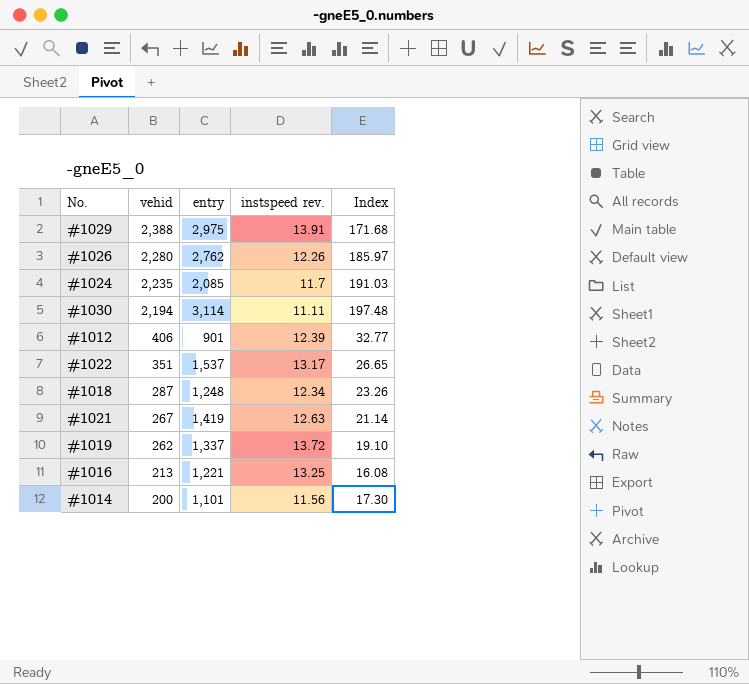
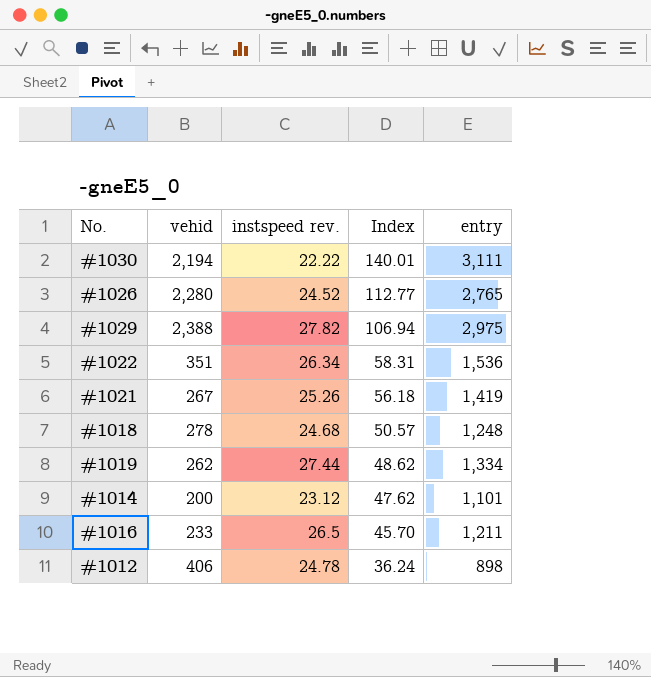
row order: vehid descending -> Index descending
column Index | formula: [vehid] / [instspeed rev.] -> [entry] / [instspeed rev.]
column entry | position: 3 -> 5
row #1024: 2,235 | 2,085 | 11.7 | 191.03 -> none
#1030 | instspeed rev.: 11.11 -> 22.22
#1030 | entry: 3,114 -> 3,111
#1026 | instspeed rev.: 12.26 -> 24.52
#1026 | entry: 2,762 -> 2,765
#1029 | instspeed rev.: 13.91 -> 27.82
#1022 | instspeed rev.: 13.17 -> 26.34
#1022 | entry: 1,537 -> 1,536
#1021 | instspeed rev.: 12.63 -> 25.26
#1018 | vehid: 287 -> 278
#1018 | instspeed rev.: 12.34 -> 24.68
#1019 | instspeed rev.: 13.72 -> 27.44
#1019 | entry: 1,337 -> 1,334
#1014 | instspeed rev.: 11.56 -> 23.12
#1016 | vehid: 213 -> 233
#1016 | instspeed rev.: 13.25 -> 26.5
#1016 | entry: 1,221 -> 1,211
#1012 | instspeed rev.: 12.39 -> 24.78
#1012 | entry: 901 -> 898

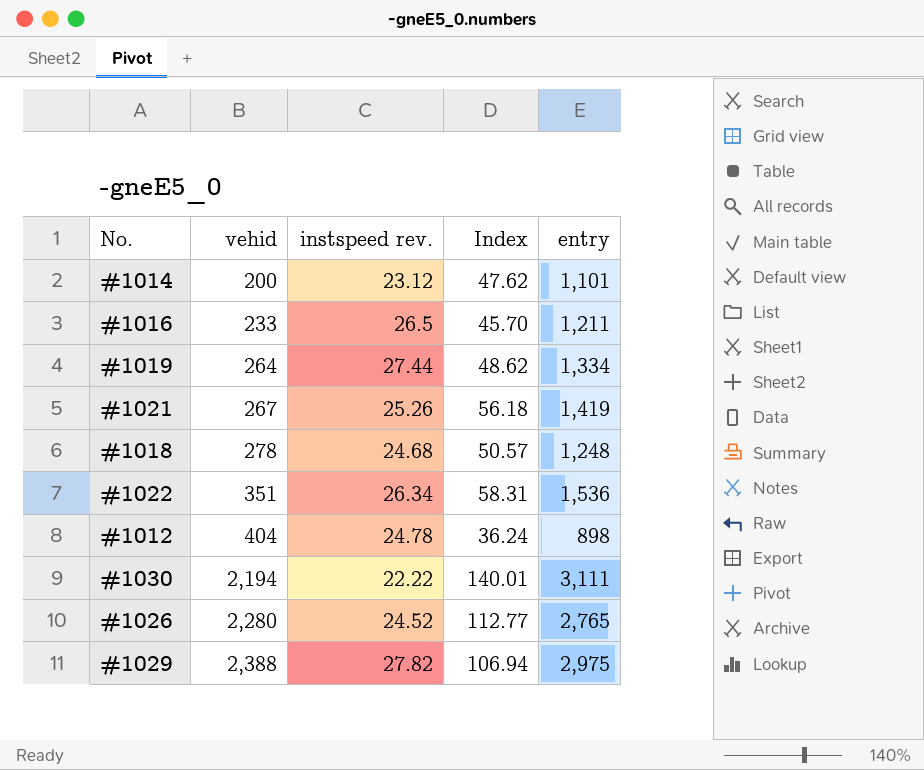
row order: Index descending -> vehid ascending
#1019 | vehid: 262 -> 264
#1012 | vehid: 406 -> 404

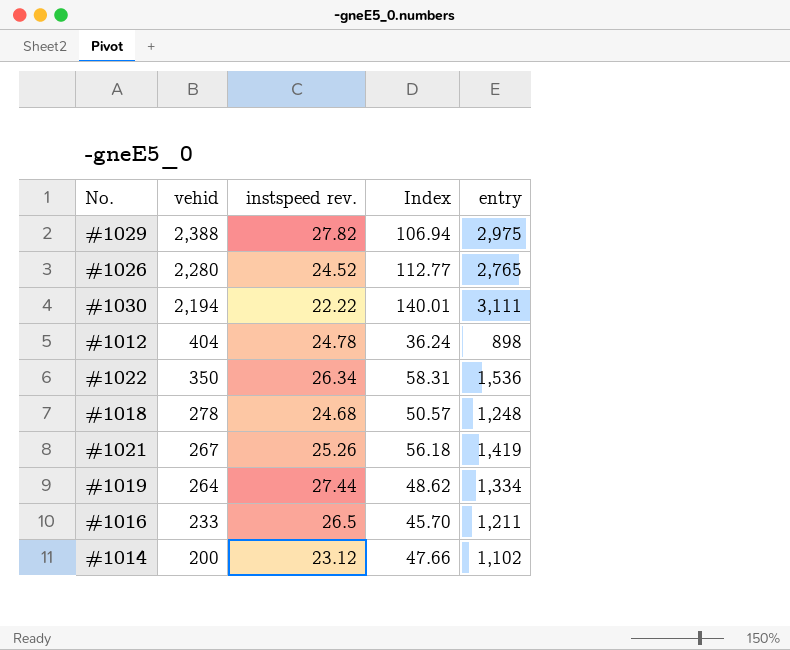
row order: vehid ascending -> vehid descending
#1022 | vehid: 351 -> 350
#1014 | Index: 47.62 -> 47.66
#1014 | entry: 1,101 -> 1,102

